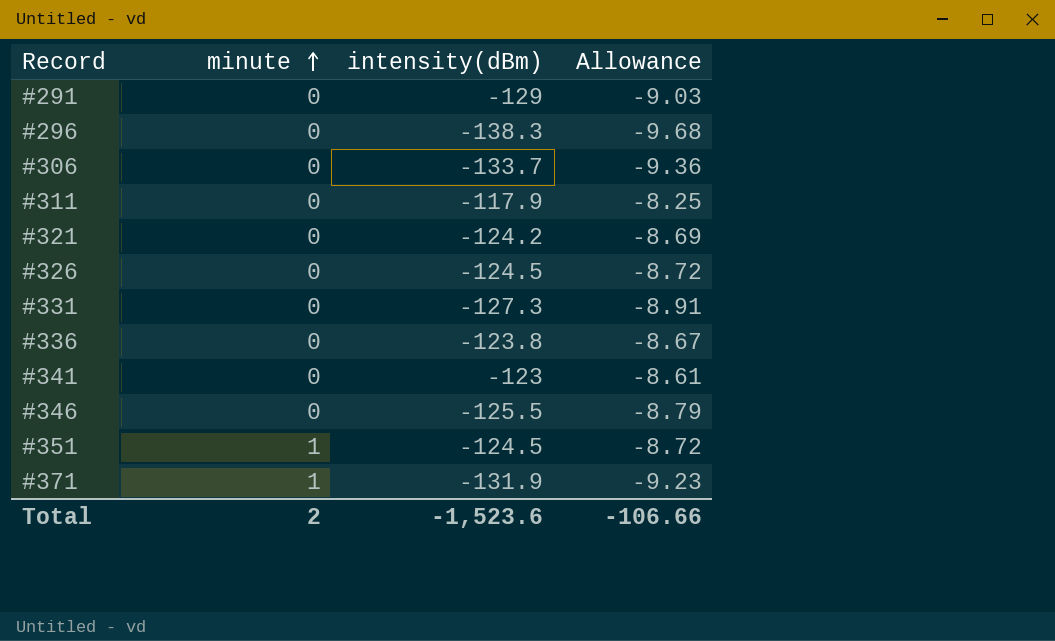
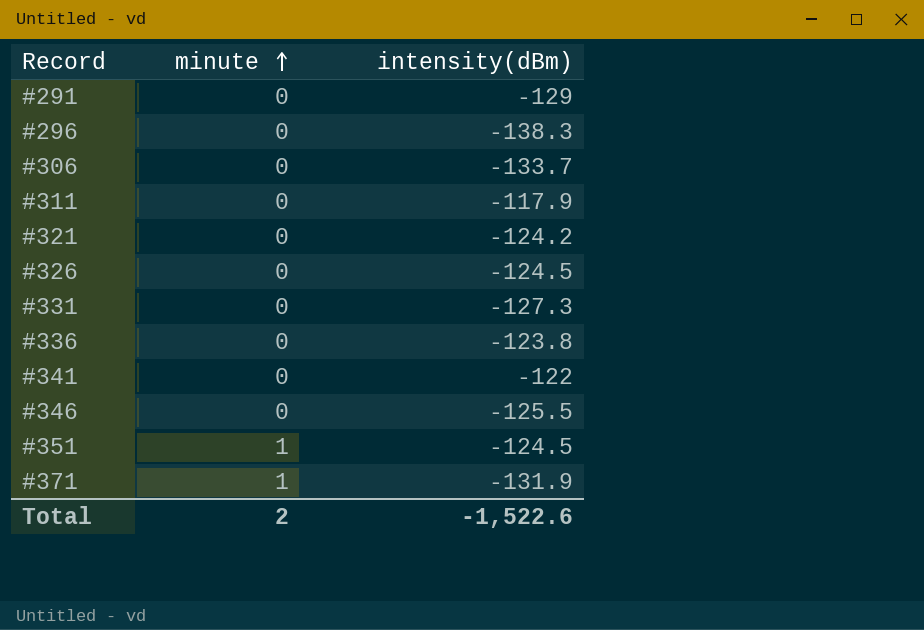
column Allowance | formula: [intensity(dBm)] * 0.07 -> none
#341 | intensity(dBm): -123 -> -122
Total | intensity(dBm): -1,523.6 -> -1,522.6

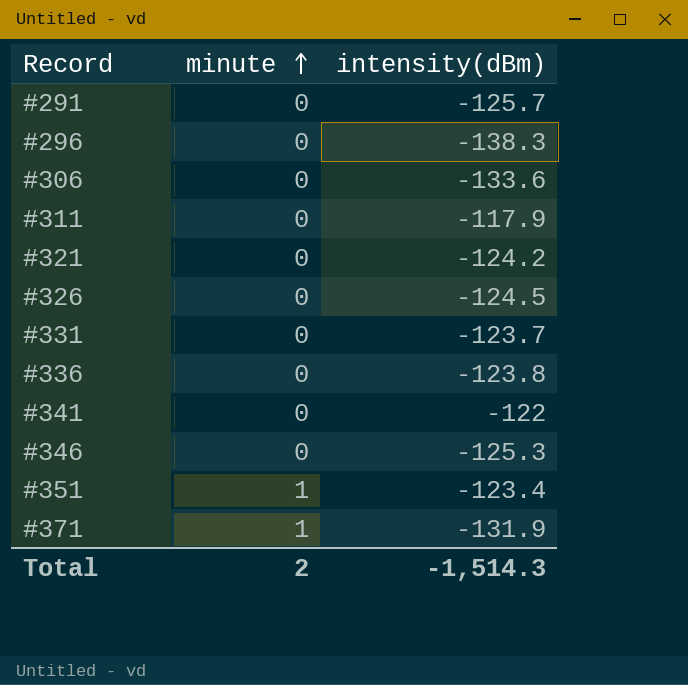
#291 | intensity(dBm): -129 -> -125.7
#306 | intensity(dBm): -133.7 -> -133.6
#331 | intensity(dBm): -127.3 -> -123.7
#346 | intensity(dBm): -125.5 -> -125.3
#351 | intensity(dBm): -124.5 -> -123.4
Total | intensity(dBm): -1,522.6 -> -1,514.3

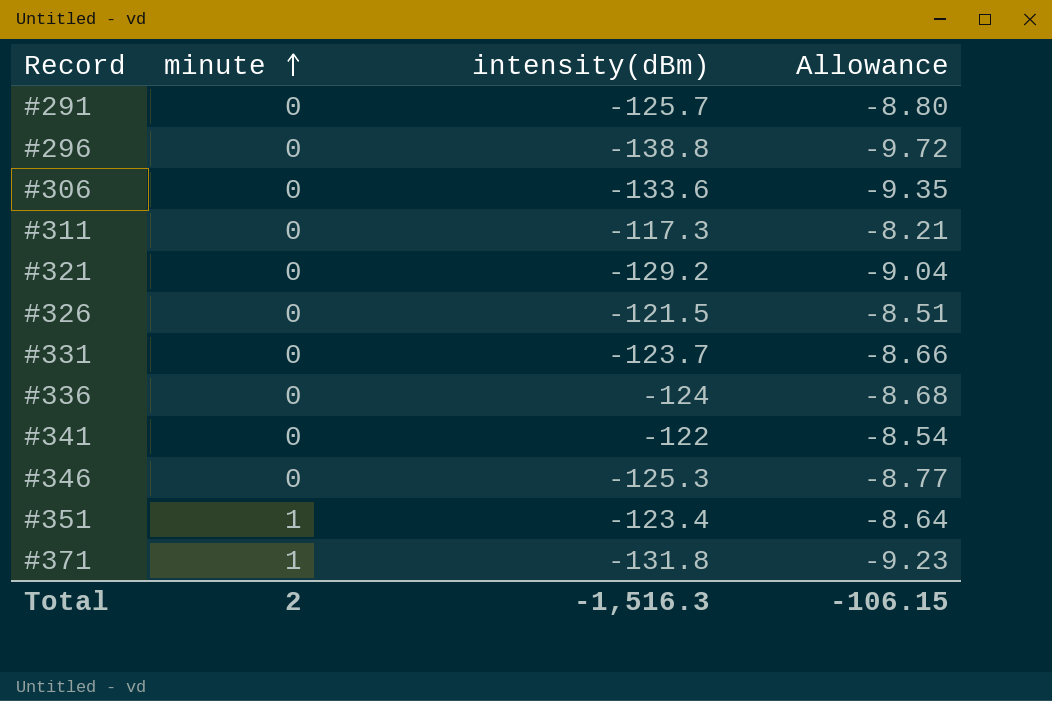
column Allowance | formula: none -> [intensity(dBm)] * 0.07
#296 | intensity(dBm): -138.3 -> -138.8
#311 | intensity(dBm): -117.9 -> -117.3
#321 | intensity(dBm): -124.2 -> -129.2
#326 | intensity(dBm): -124.5 -> -121.5
#336 | intensity(dBm): -123.8 -> -124
#371 | intensity(dBm): -131.9 -> -131.8
Total | intensity(dBm): -1,514.3 -> -1,516.3

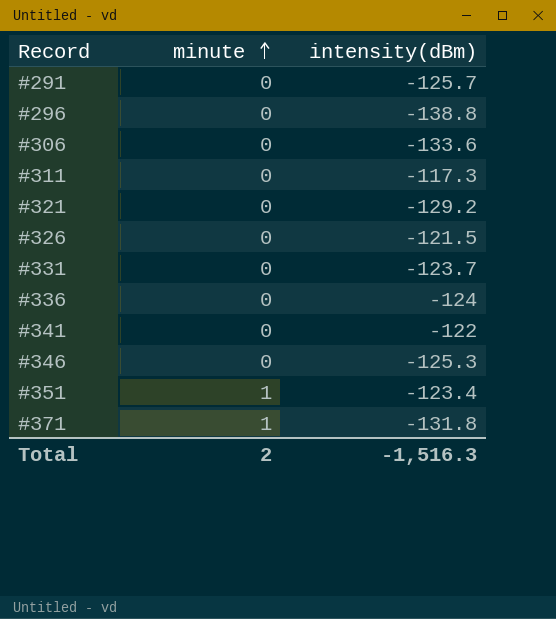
column Allowance | formula: [intensity(dBm)] * 0.07 -> none

